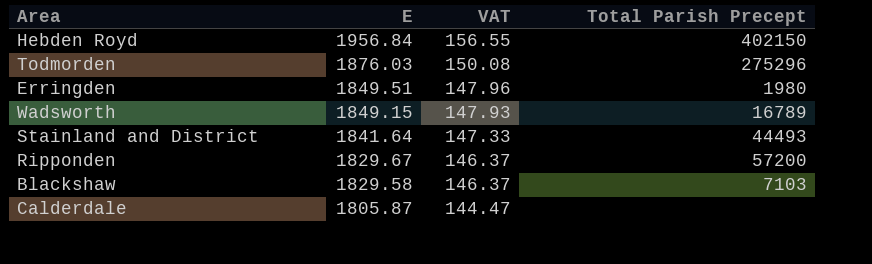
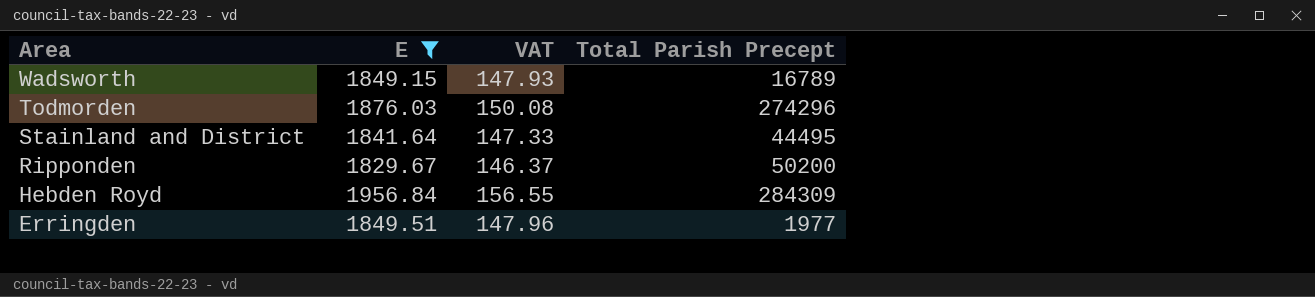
filter: none -> E >= 1829.67
row order: E descending -> Area descending
Todmorden | Total Parish Precept: 275296 -> 274296
Stainland and District | Total Parish Precept: 44493 -> 44495
Ripponden | Total Parish Precept: 57200 -> 50200
Hebden Royd | Total Parish Precept: 402150 -> 284309
Erringden | Total Parish Precept: 1980 -> 1977

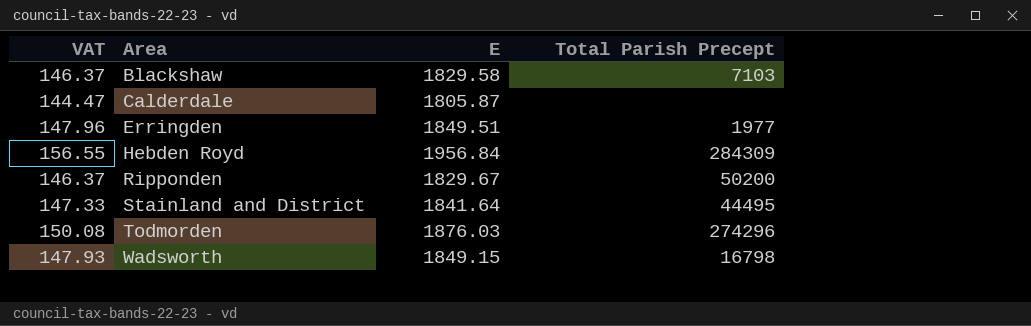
filter: E >= 1829.67 -> none
row order: Area descending -> Area ascending
column VAT | position: 3 -> 1
Wadsworth | Total Parish Precept: 16789 -> 16798

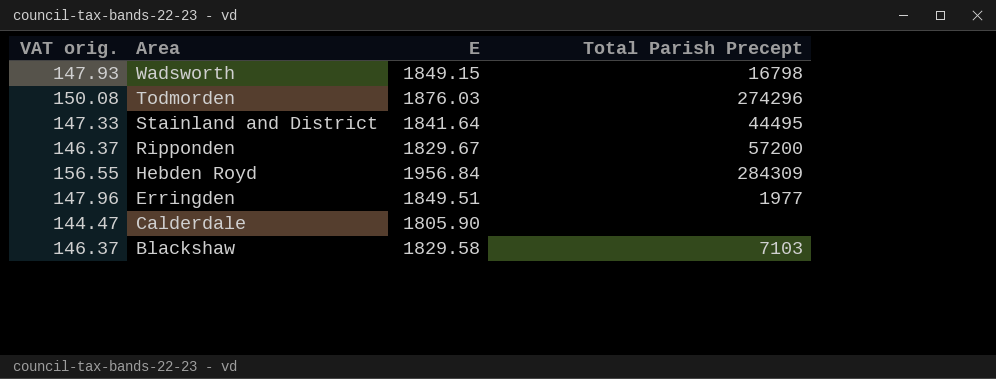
row order: Area ascending -> Area descending
column name: VAT -> VAT orig.
Ripponden | Total Parish Precept: 50200 -> 57200
Calderdale | E: 1805.87 -> 1805.90

